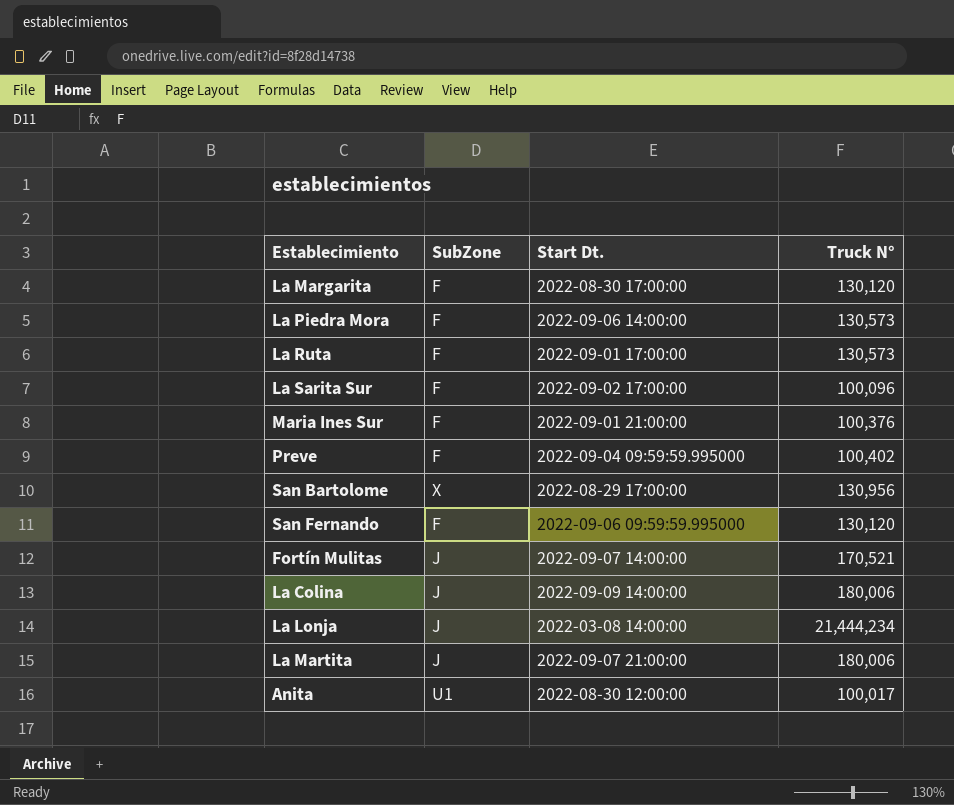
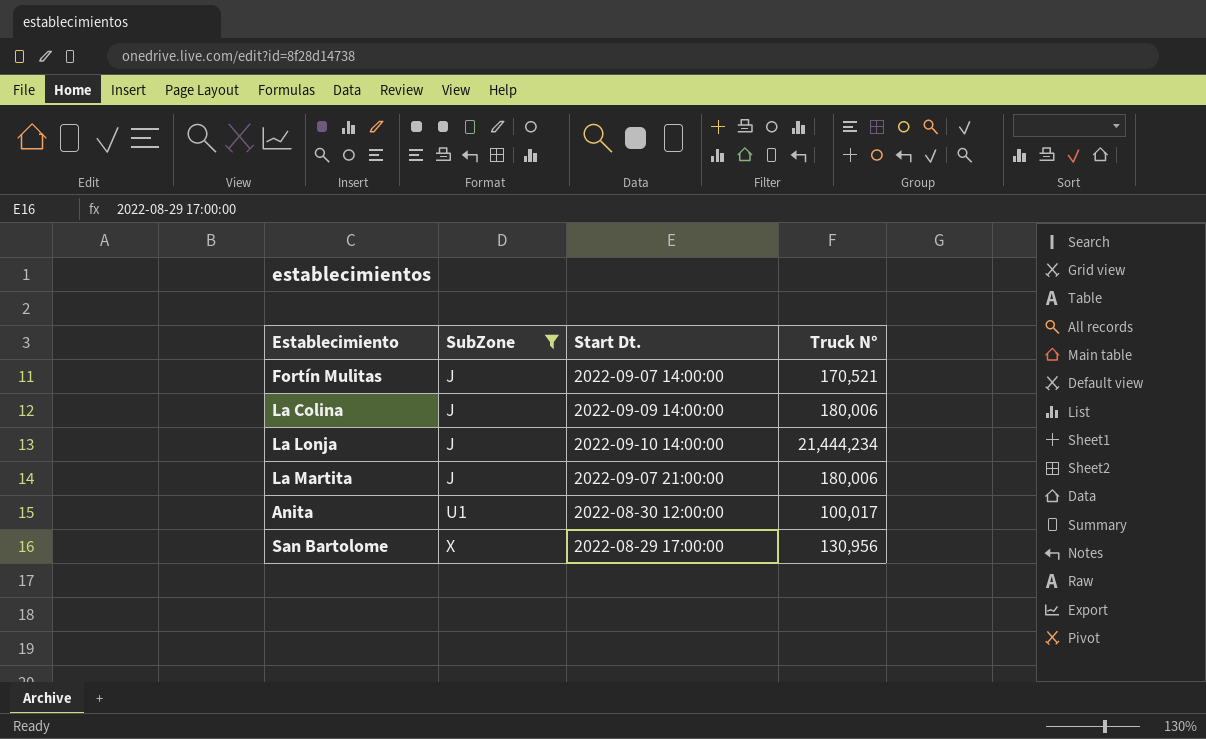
filter: none -> SubZone != F
row order: none -> SubZone ascending
La Lonja | Start Dt.: 2022-03-08 14:00:00 -> 2022-09-10 14:00:00

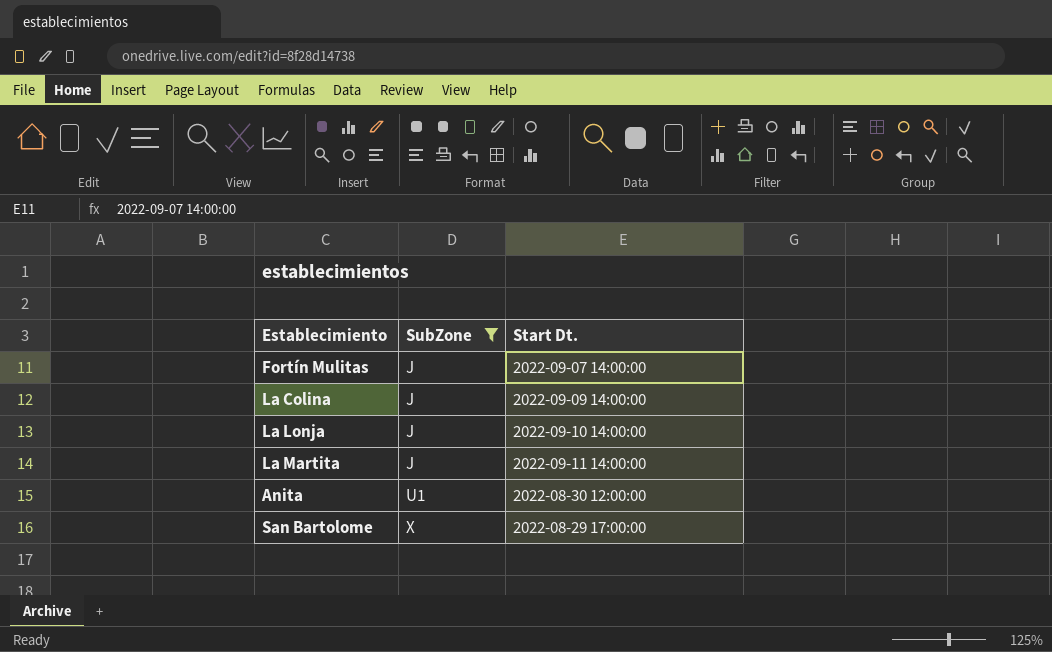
column Truck N° | position: 4 -> none
La Martita | Start Dt.: 2022-09-07 21:00:00 -> 2022-09-11 14:00:00

